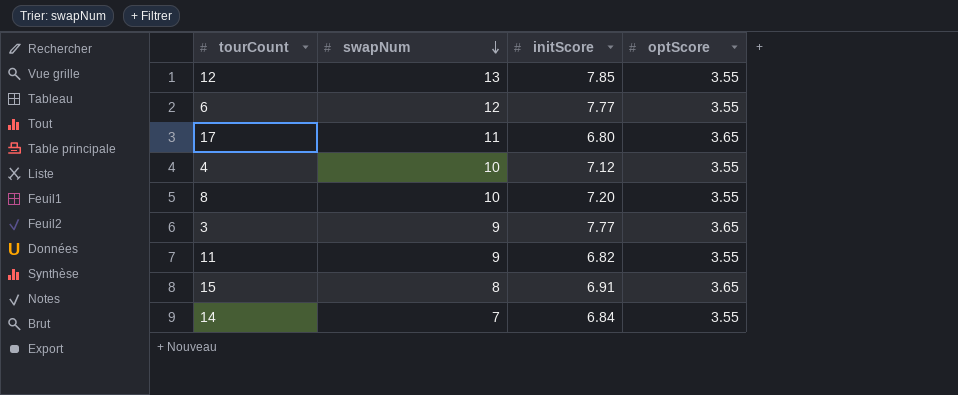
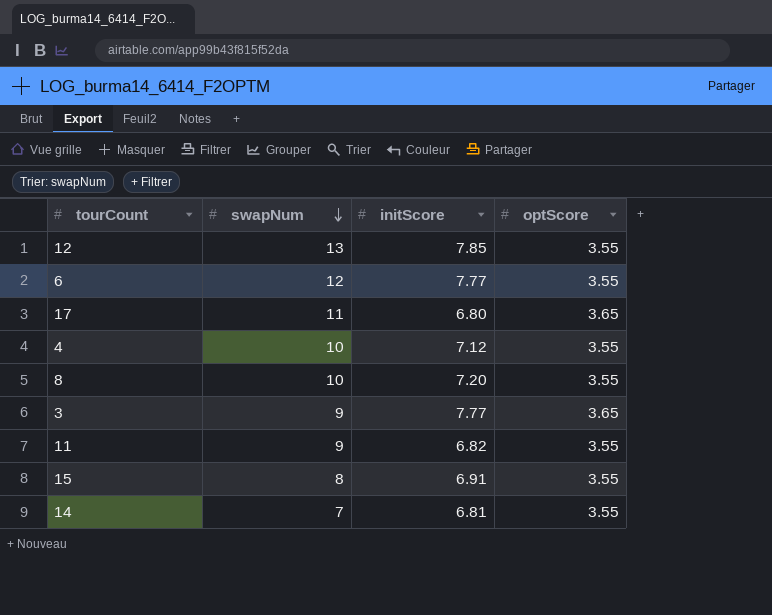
15 | optScore: 3.65 -> 3.55
14 | initScore: 6.84 -> 6.81

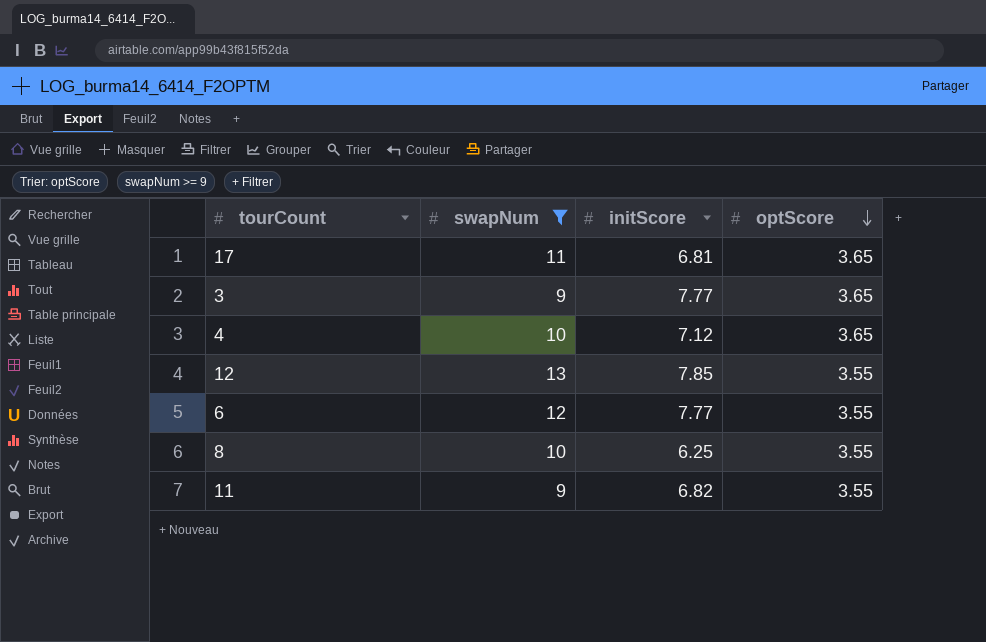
filter: none -> swapNum >= 9
row order: swapNum descending -> optScore descending
17 | initScore: 6.80 -> 6.81
4 | optScore: 3.55 -> 3.65
8 | initScore: 7.20 -> 6.25

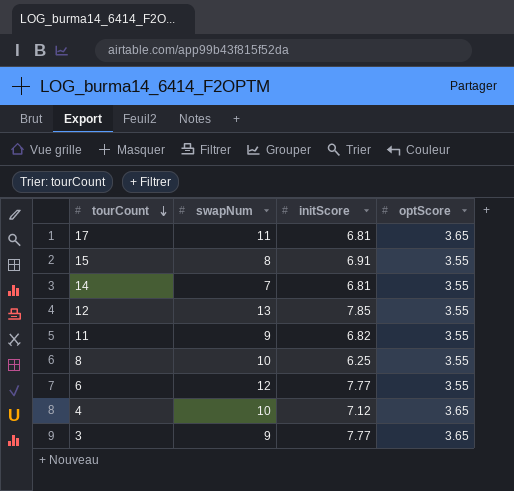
filter: swapNum >= 9 -> none
row order: optScore descending -> tourCount descending

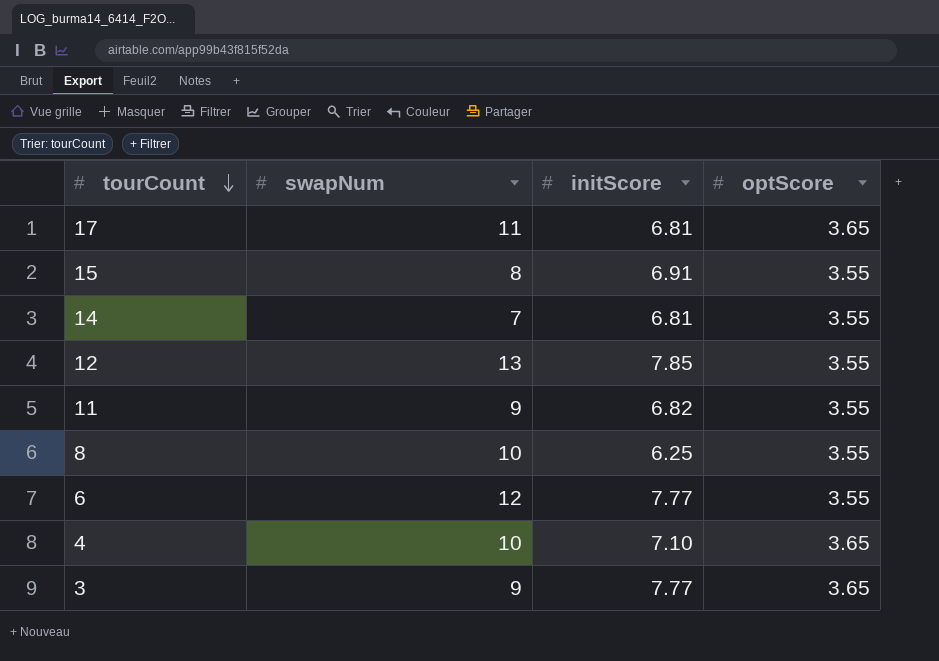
4 | initScore: 7.12 -> 7.10

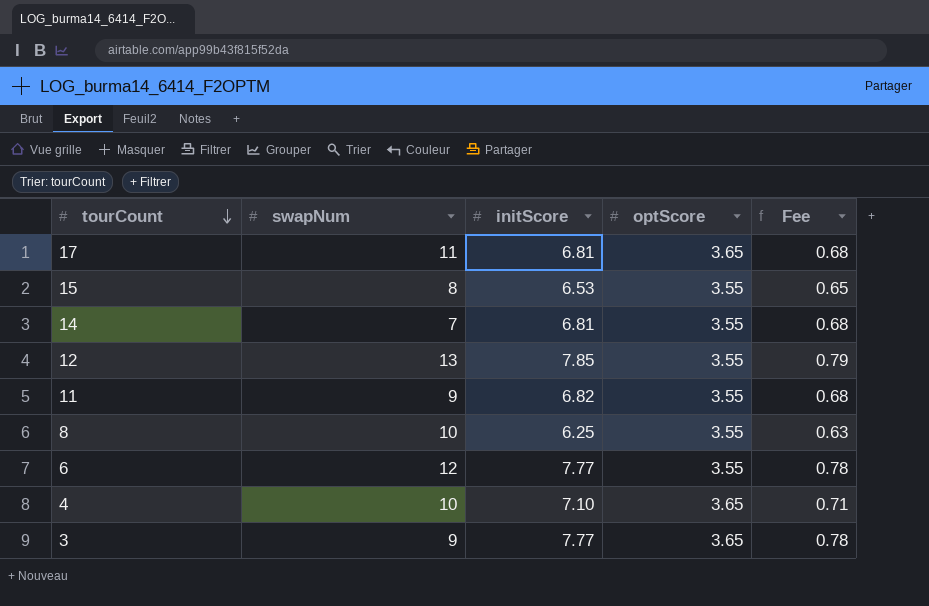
column Fee | formula: none -> [initScore] * 0.1
15 | initScore: 6.91 -> 6.53

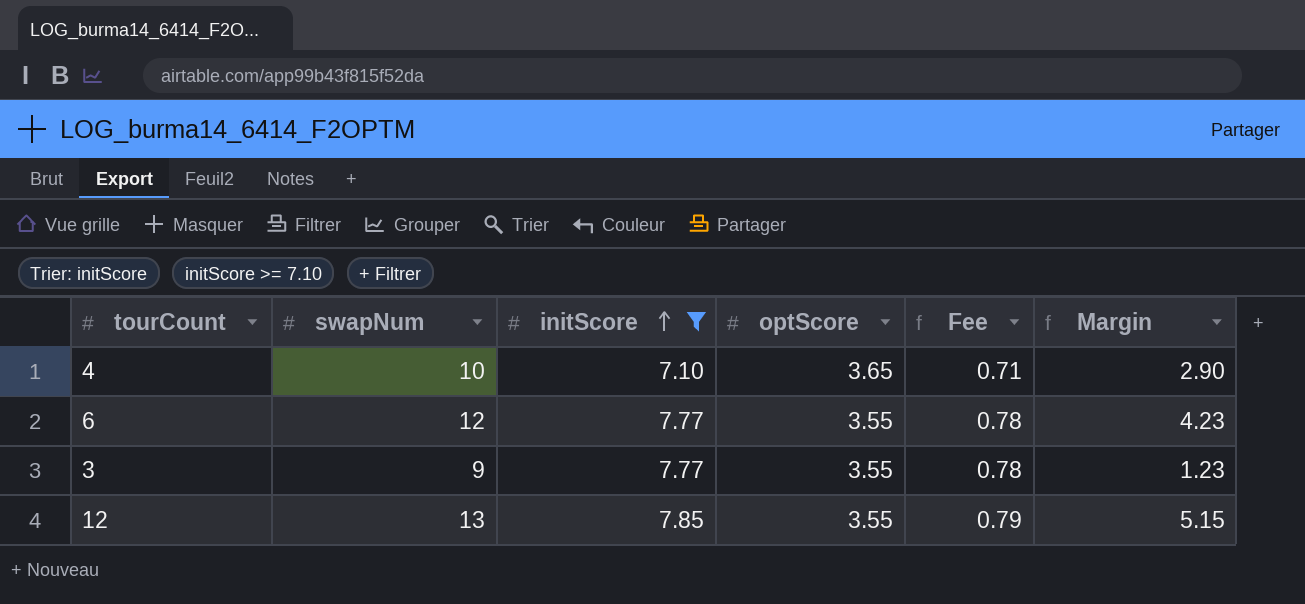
filter: none -> initScore >= 7.10
row order: tourCount descending -> initScore ascending
column Margin | formula: none -> [swapNum] - [initScore]
3 | optScore: 3.65 -> 3.55

